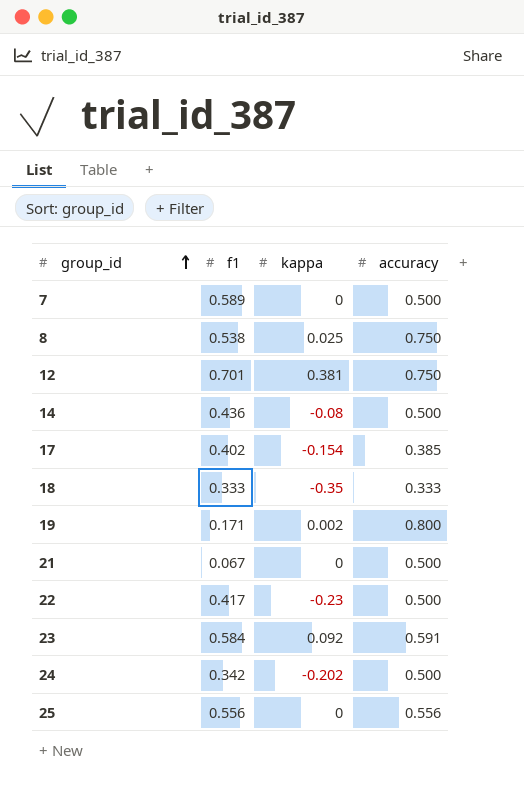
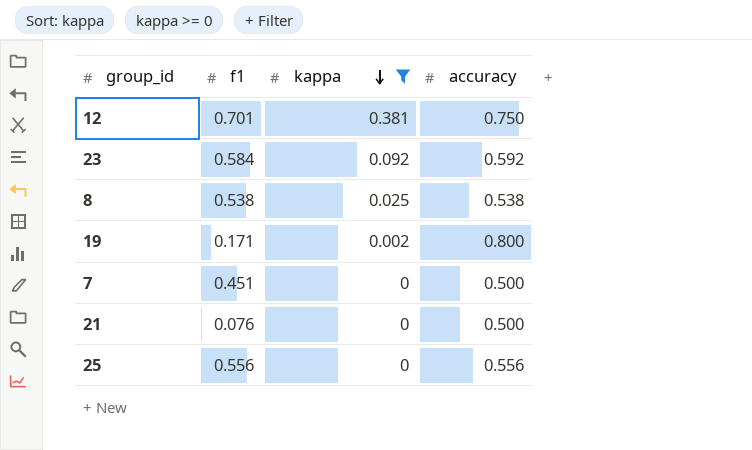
filter: none -> kappa >= 0
row order: group_id ascending -> kappa descending
23 | accuracy: 0.591 -> 0.592
8 | accuracy: 0.750 -> 0.538
7 | f1: 0.589 -> 0.451
21 | f1: 0.067 -> 0.076

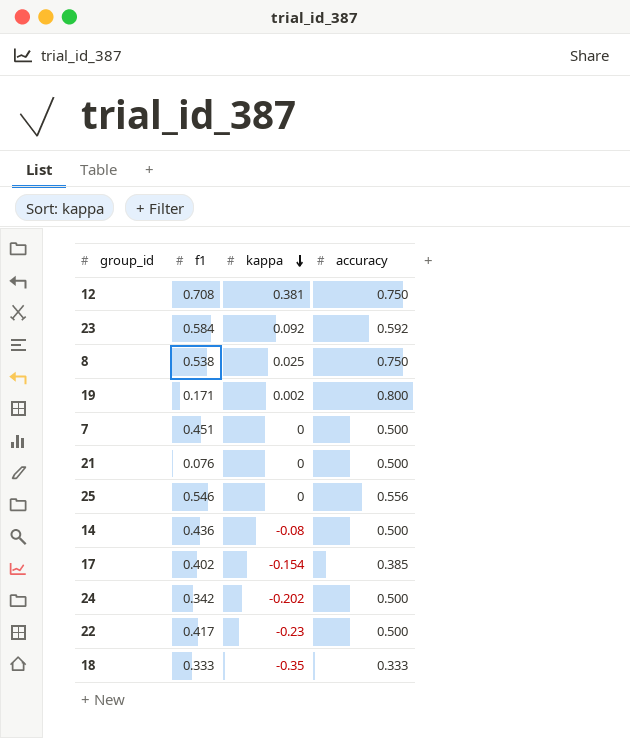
filter: kappa >= 0 -> none
12 | f1: 0.701 -> 0.708
8 | accuracy: 0.538 -> 0.750
25 | f1: 0.556 -> 0.546

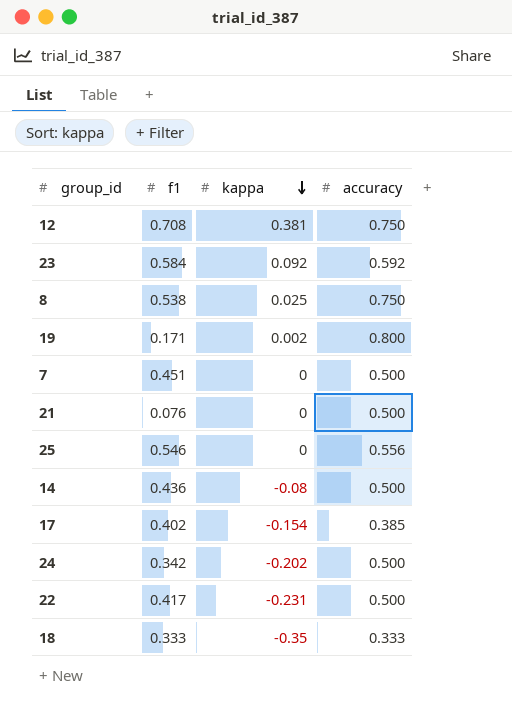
22 | kappa: -0.23 -> -0.231

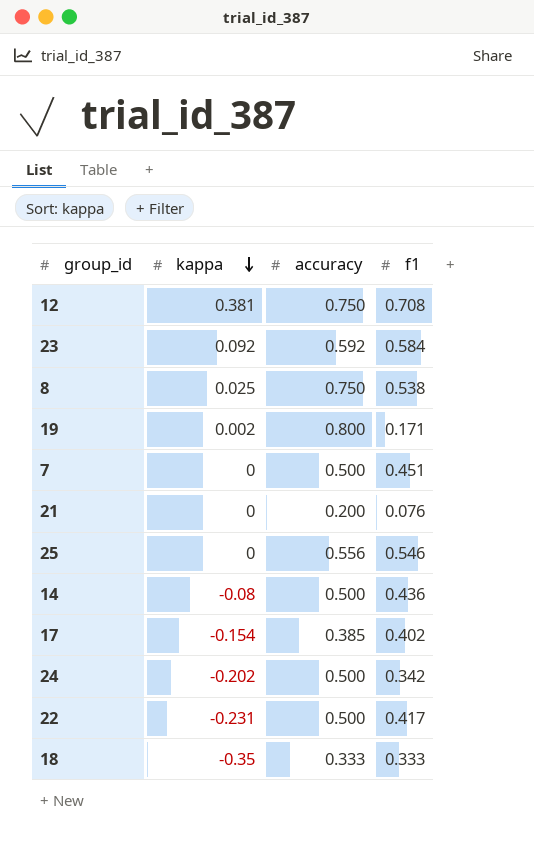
column f1 | position: 2 -> 4
21 | accuracy: 0.500 -> 0.200

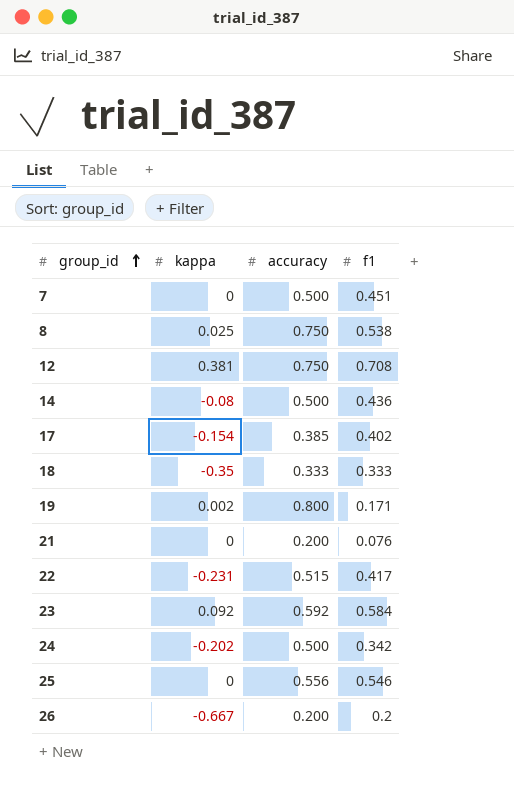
row order: kappa descending -> group_id ascending
22 | accuracy: 0.500 -> 0.515
row 26: none -> -0.667 | 0.200 | 0.2

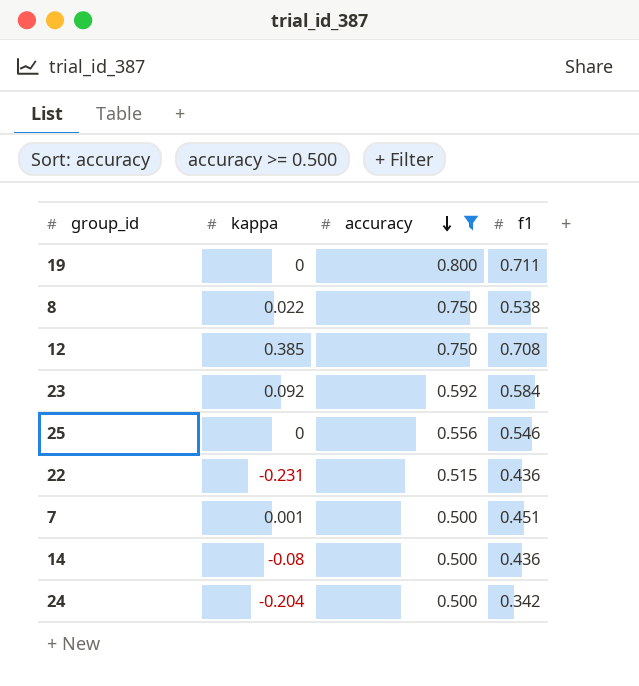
filter: none -> accuracy >= 0.500
row order: group_id ascending -> accuracy descending
19 | kappa: 0.002 -> 0
19 | f1: 0.171 -> 0.711
8 | kappa: 0.025 -> 0.022
12 | kappa: 0.381 -> 0.385
22 | f1: 0.417 -> 0.436
7 | kappa: 0 -> 0.001
24 | kappa: -0.202 -> -0.204

